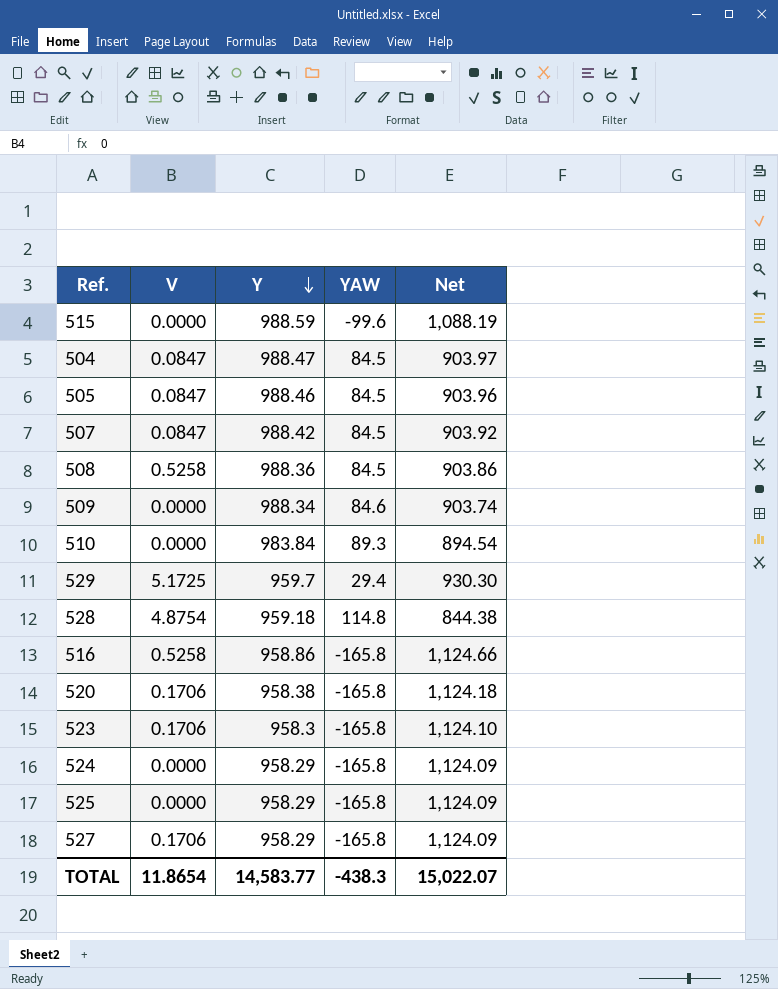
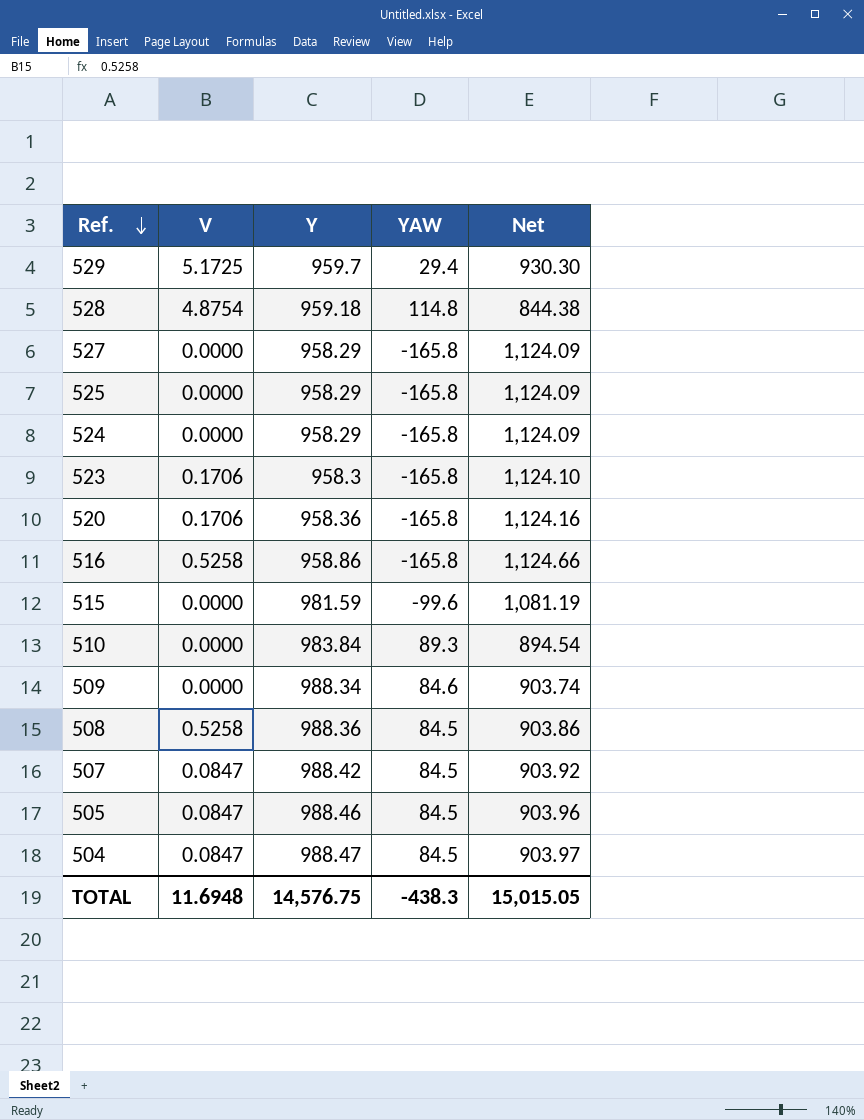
row order: Y descending -> Ref. descending
527 | V: 0.1706 -> 0.0000
520 | Y: 958.38 -> 958.36
520 | Net: 1,124.18 -> 1,124.16
515 | Y: 988.59 -> 981.59
515 | Net: 1,088.19 -> 1,081.19
TOTAL | V: 11.8654 -> 11.6948
TOTAL | Y: 14,583.77 -> 14,576.75
TOTAL | Net: 15,022.07 -> 15,015.05

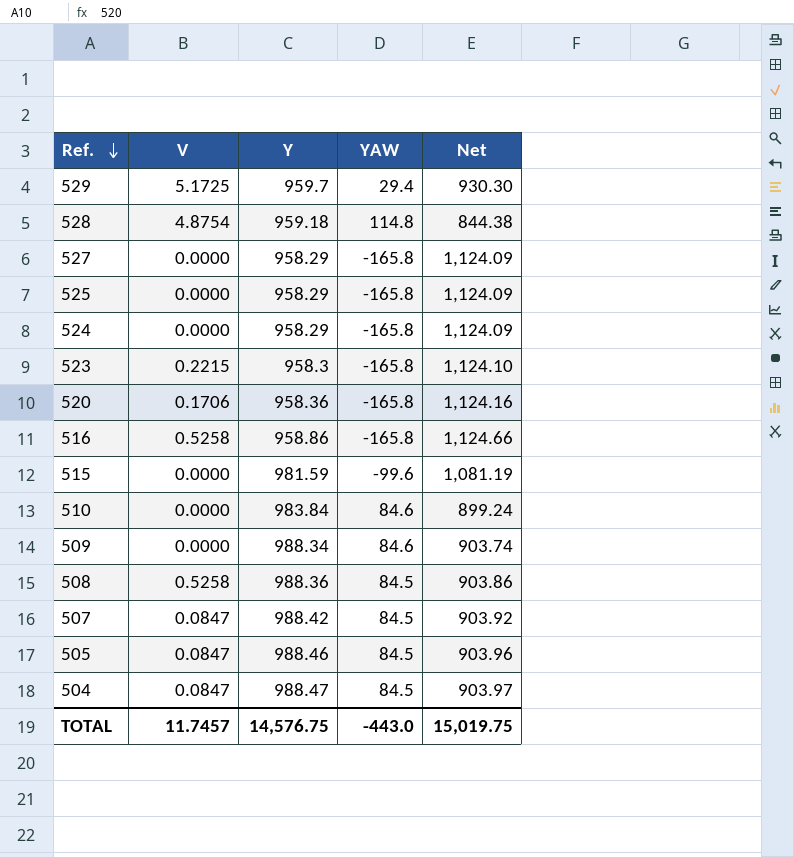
523 | V: 0.1706 -> 0.2215
510 | YAW: 89.3 -> 84.6
510 | Net: 894.54 -> 899.24
TOTAL | V: 11.6948 -> 11.7457
TOTAL | YAW: -438.3 -> -443.0
TOTAL | Net: 15,015.05 -> 15,019.75

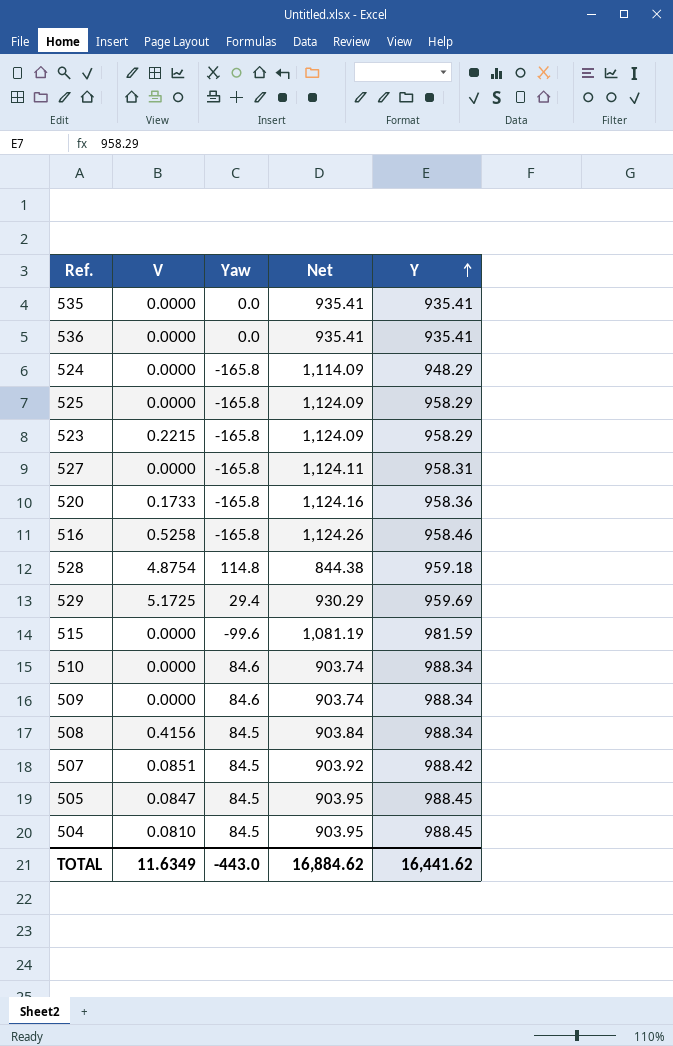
row order: Ref. descending -> Y ascending
column name: YAW -> Yaw
column Y | position: 3 -> 5
row 535: none -> 0.0000 | 0.0 | 935.41 | 935.41
row 536: none -> 0.0000 | 0.0 | 935.41 | 935.41
524 | Net: 1,124.09 -> 1,114.09
524 | Y: 958.29 -> 948.29
523 | Net: 1,124.10 -> 1,124.09
523 | Y: 958.3 -> 958.29
527 | Net: 1,124.09 -> 1,124.11
527 | Y: 958.29 -> 958.31
520 | V: 0.1706 -> 0.1733
516 | Net: 1,124.66 -> 1,124.26
516 | Y: 958.86 -> 958.46
529 | Net: 930.30 -> 930.29
529 | Y: 959.7 -> 959.69
510 | Net: 899.24 -> 903.74
510 | Y: 983.84 -> 988.34
508 | V: 0.5258 -> 0.4156
508 | Net: 903.86 -> 903.84
508 | Y: 988.36 -> 988.34
507 | V: 0.0847 -> 0.0851
505 | Net: 903.96 -> 903.95
505 | Y: 988.46 -> 988.45
504 | V: 0.0847 -> 0.0810
504 | Net: 903.97 -> 903.95
504 | Y: 988.47 -> 988.45
TOTAL | V: 11.7457 -> 11.6349
TOTAL | Net: 15,019.75 -> 16,884.62
TOTAL | Y: 14,576.75 -> 16,441.62

